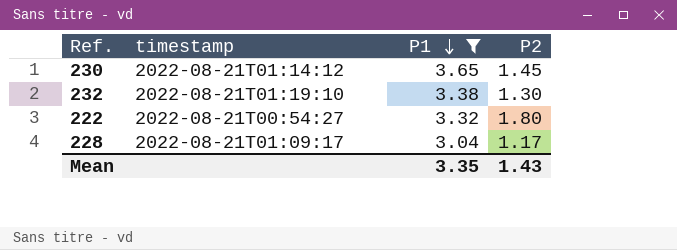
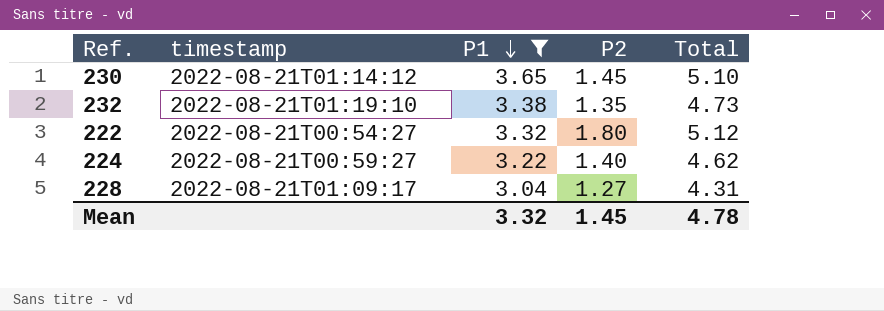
column Total | formula: none -> [P1] + [P2]
232 | P2: 1.30 -> 1.35
row 224: none -> 2022-08-21T00:59:27 | 3.22 | 1.40 | 4.62
228 | P2: 1.17 -> 1.27
Mean | P1: 3.35 -> 3.32
Mean | P2: 1.43 -> 1.45

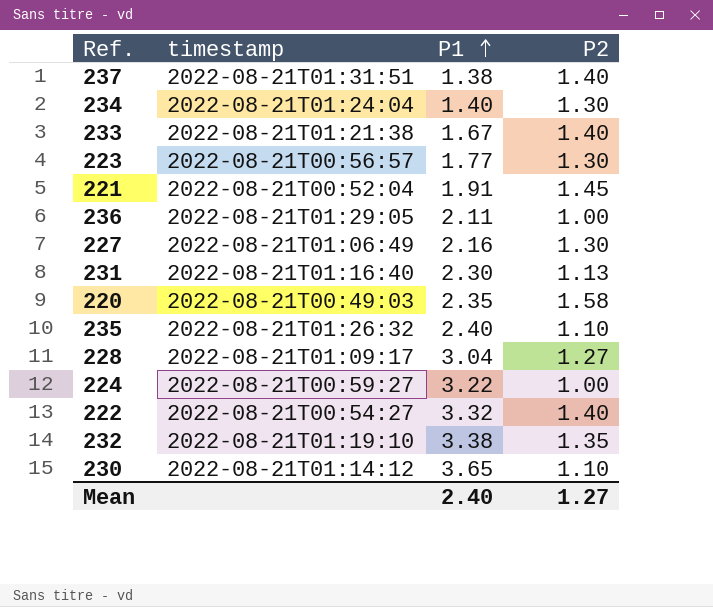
filter: P1 >= 3.04 -> none
row order: P1 descending -> P1 ascending
column Total | formula: [P1] + [P2] -> none
224 | P2: 1.40 -> 1.00
222 | P2: 1.80 -> 1.40
230 | P2: 1.45 -> 1.10
Mean | P1: 3.32 -> 2.40
Mean | P2: 1.45 -> 1.27

